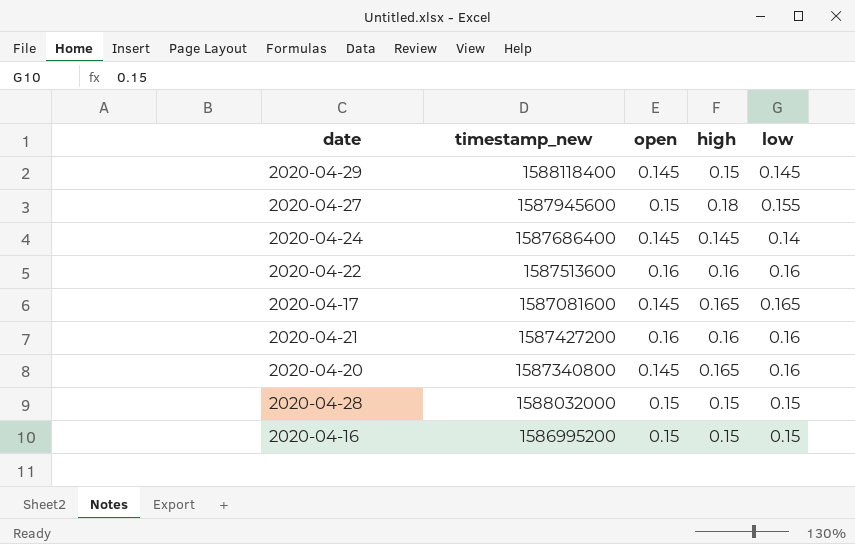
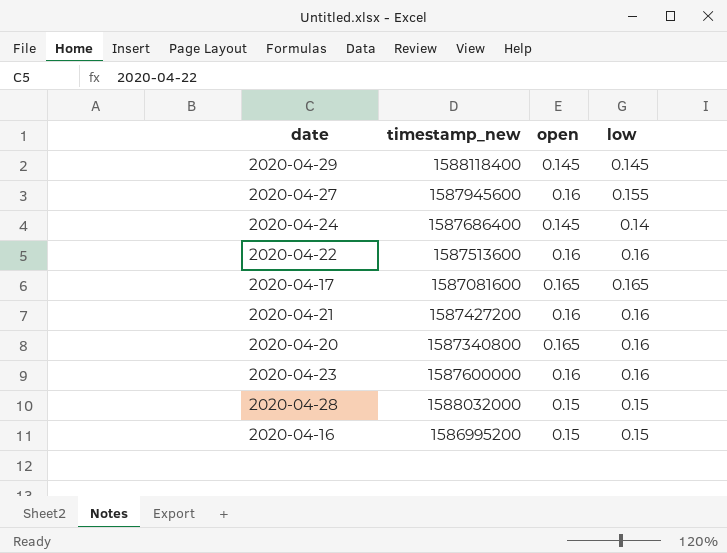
column high | position: 4 -> none
2020-04-27 | open: 0.15 -> 0.16
2020-04-17 | open: 0.145 -> 0.165
2020-04-20 | open: 0.145 -> 0.165
row 2020-04-23: none -> 1587600000 | 0.16 | 0.16

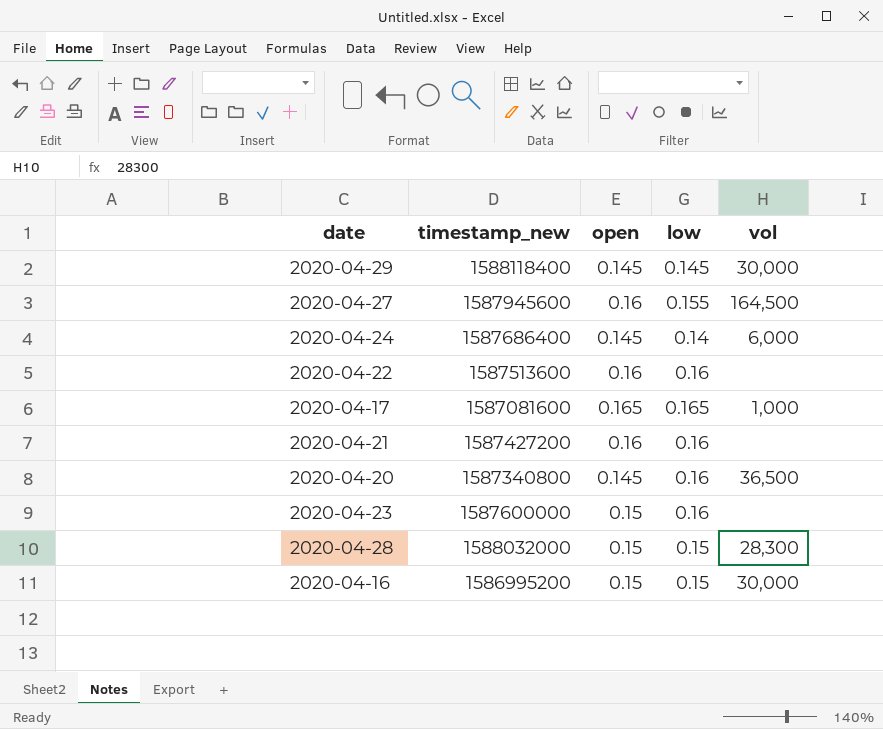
column vol | position: none -> 5
2020-04-20 | open: 0.165 -> 0.145
2020-04-23 | open: 0.16 -> 0.15

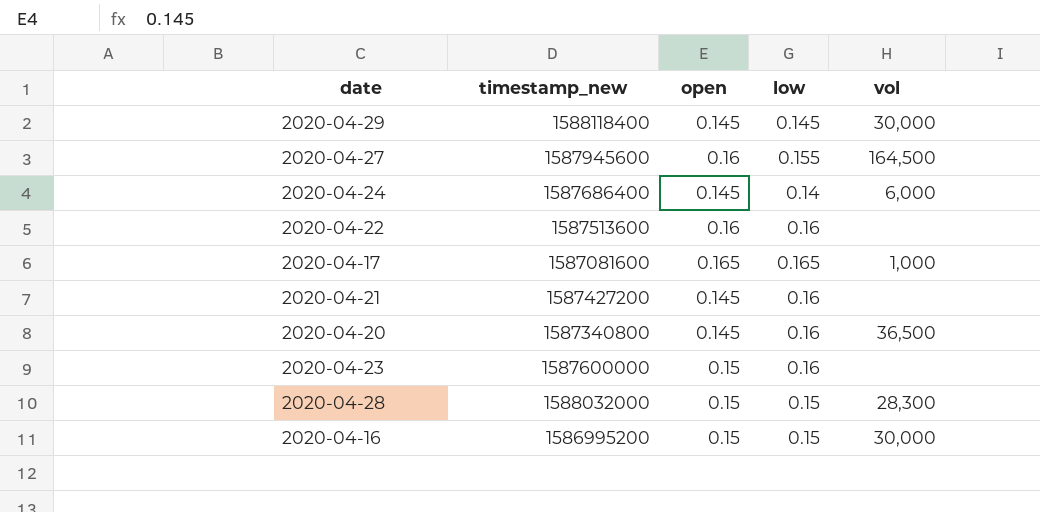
2020-04-21 | open: 0.16 -> 0.145

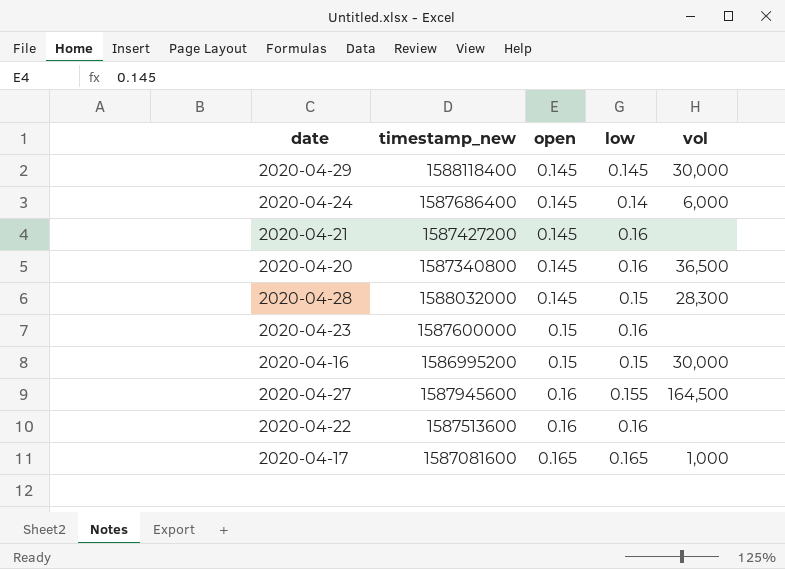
row order: none -> open ascending
2020-04-28 | open: 0.15 -> 0.145

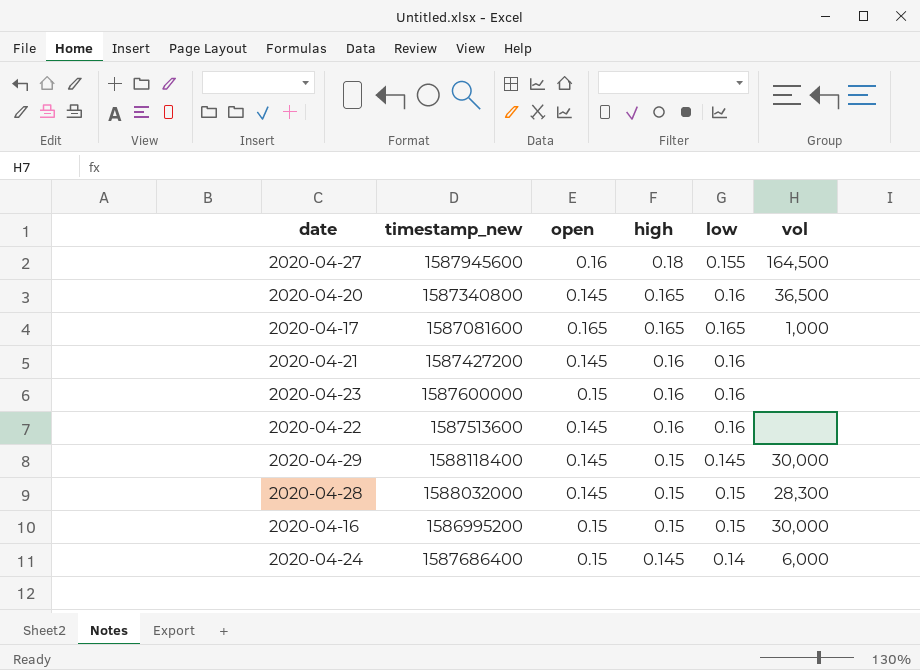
row order: open ascending -> high descending
column high | position: none -> 4
2020-04-22 | open: 0.16 -> 0.145
2020-04-24 | open: 0.145 -> 0.15

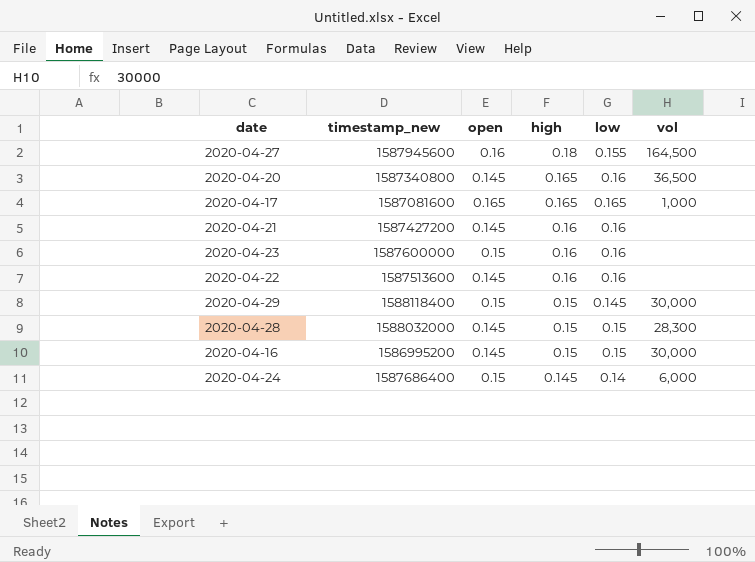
2020-04-29 | open: 0.145 -> 0.15
2020-04-16 | open: 0.15 -> 0.145

